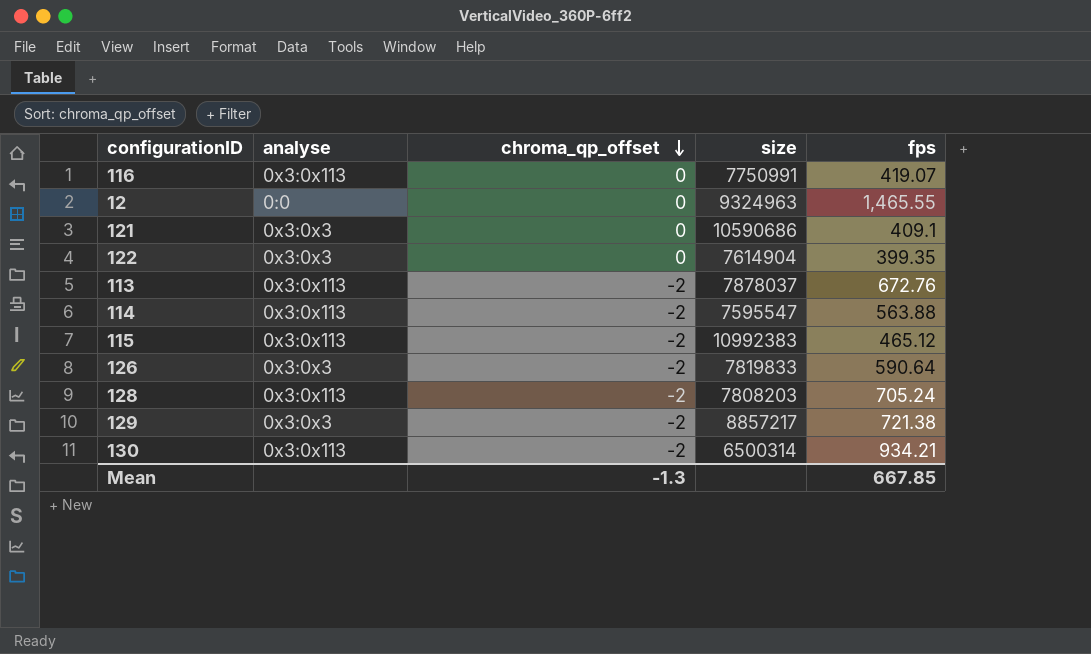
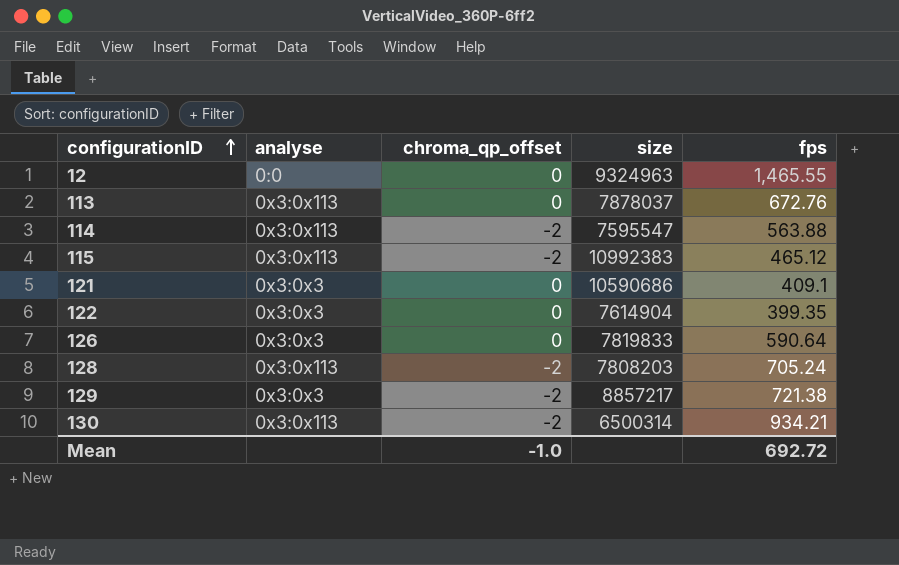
row order: chroma_qp_offset descending -> configurationID ascending
row 116: 0x3:0x113 | 0 | 7750991 | 419.07 -> none
113 | chroma_qp_offset: -2 -> 0
126 | chroma_qp_offset: -2 -> 0
Mean | chroma_qp_offset: -1.3 -> -1.0
Mean | fps: 667.85 -> 692.72

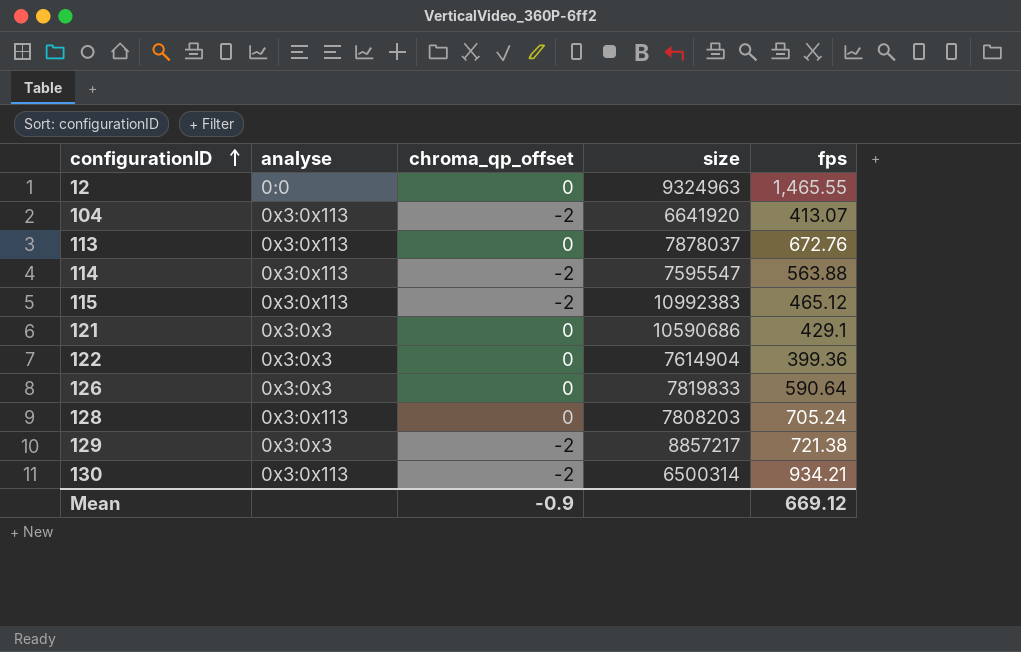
row 104: none -> 0x3:0x113 | -2 | 6641920 | 413.07
121 | fps: 409.1 -> 429.1
122 | fps: 399.35 -> 399.36
128 | chroma_qp_offset: -2 -> 0
Mean | chroma_qp_offset: -1.0 -> -0.9
Mean | fps: 692.72 -> 669.12

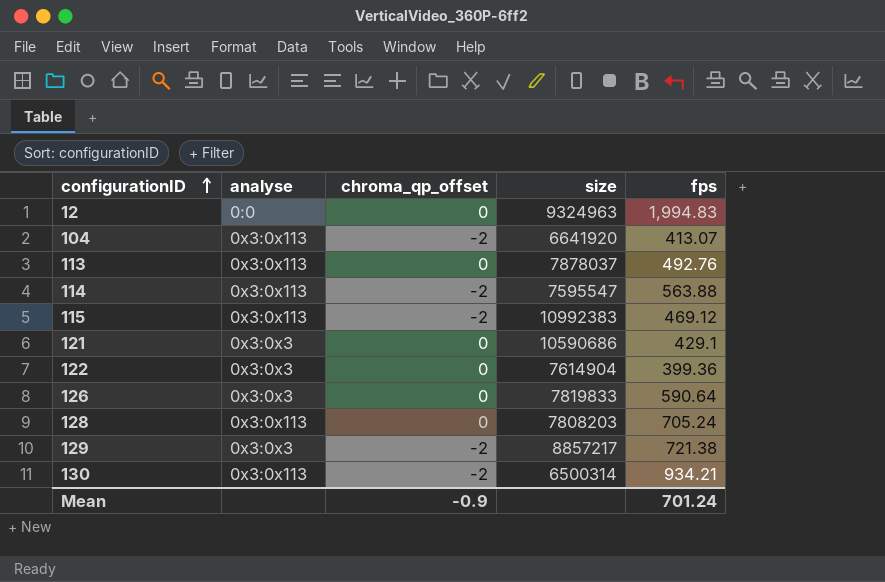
12 | fps: 1,465.55 -> 1,994.83
113 | fps: 672.76 -> 492.76
115 | fps: 465.12 -> 469.12
Mean | fps: 669.12 -> 701.24

